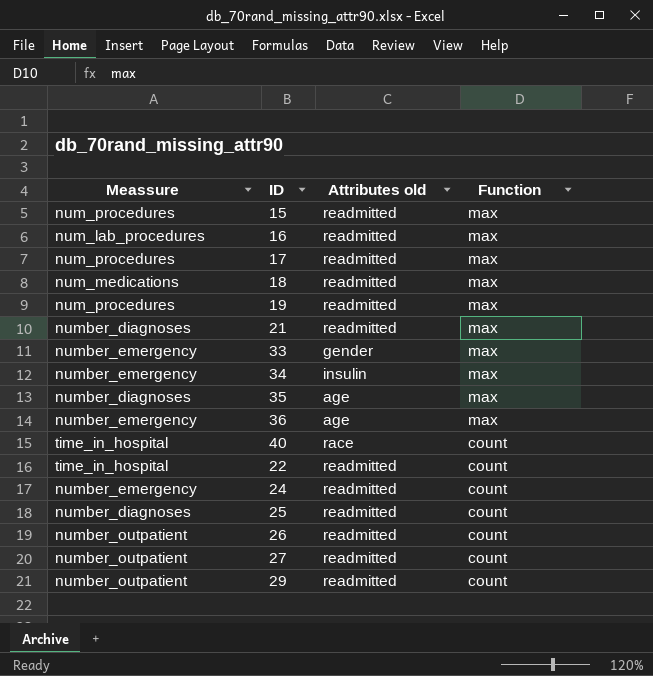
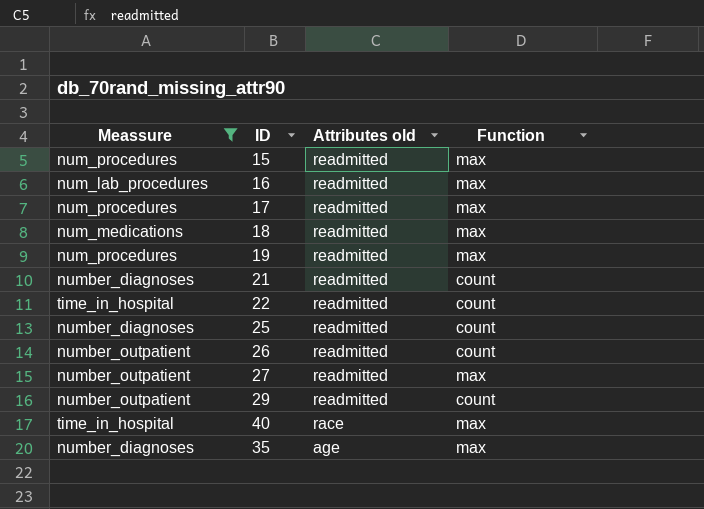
filter: none -> Meassure != number_emergency
row order: Function descending -> Attributes old descending
21 | Function: max -> count
27 | Function: count -> max
40 | Function: count -> max

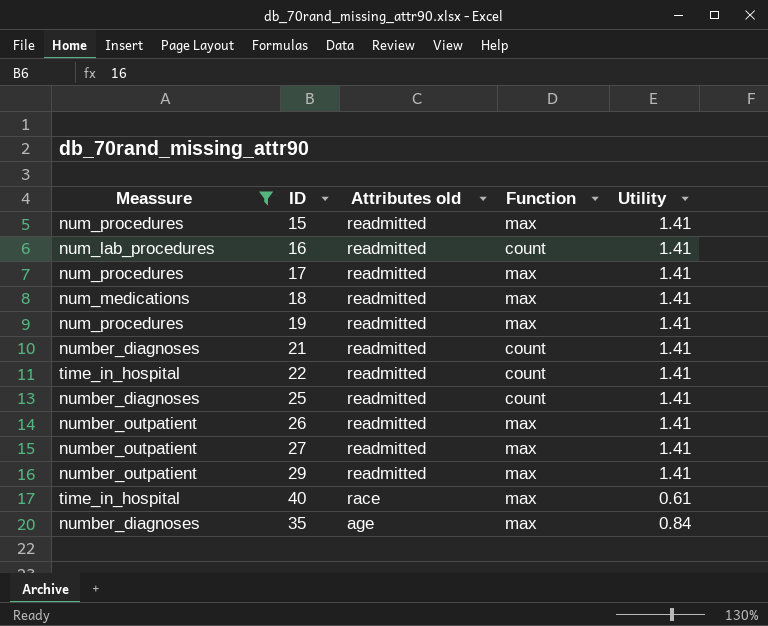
column Utility | position: none -> 5
16 | Function: max -> count
26 | Function: count -> max
29 | Function: count -> max

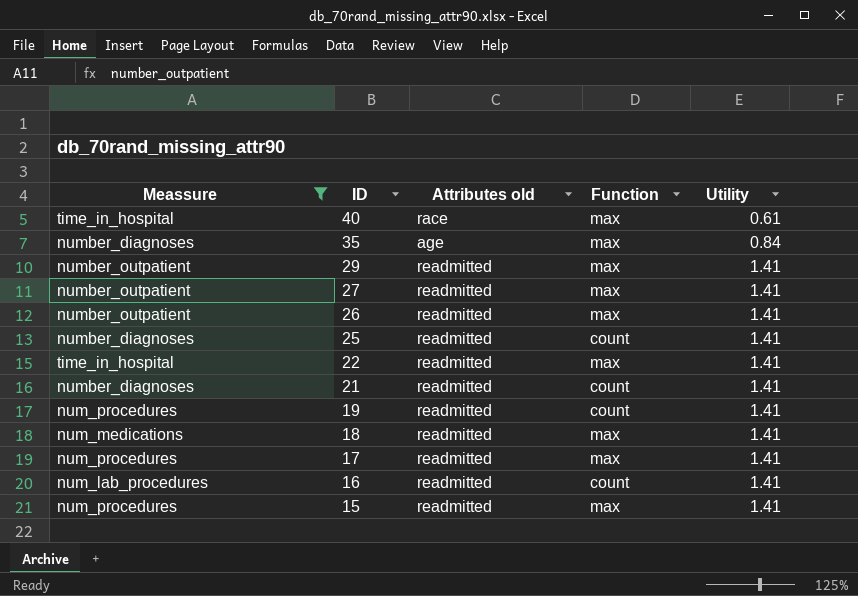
row order: Attributes old descending -> ID descending
22 | Function: count -> max
19 | Function: max -> count

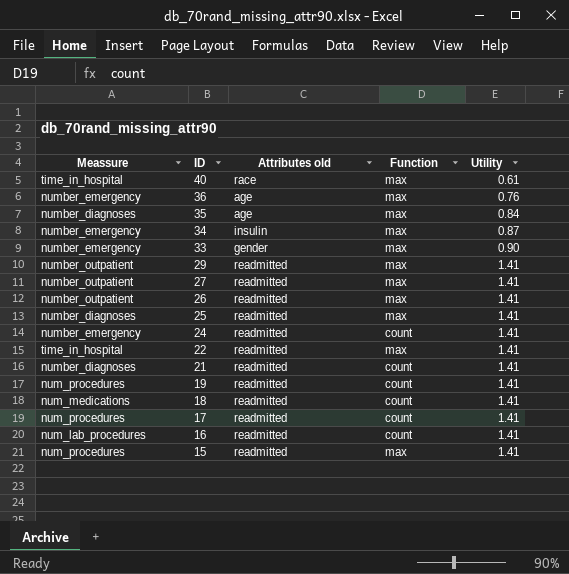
filter: Meassure != number_emergency -> none
25 | Function: count -> max
18 | Function: max -> count
17 | Function: max -> count

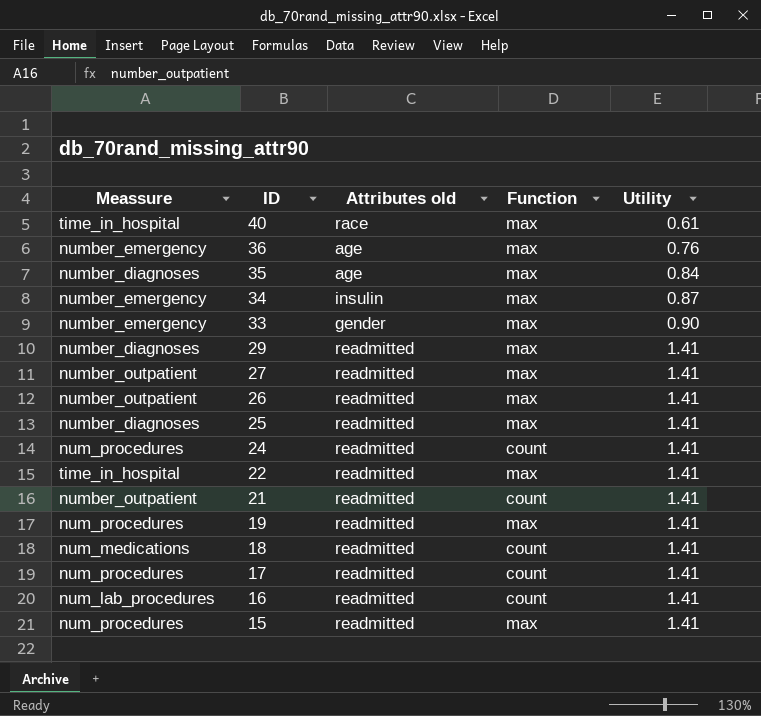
29 | Meassure: number_outpatient -> number_diagnoses
24 | Meassure: number_emergency -> num_procedures
21 | Meassure: number_diagnoses -> number_outpatient
19 | Function: count -> max

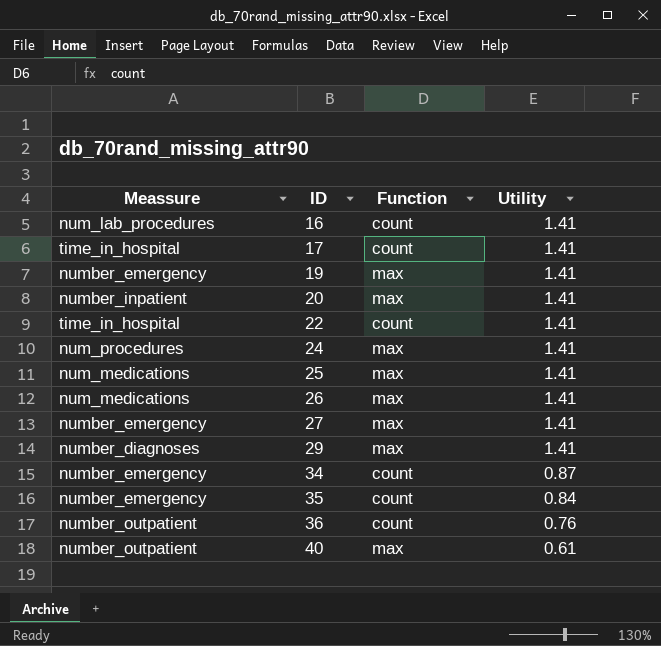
row order: ID descending -> ID ascending
column Attributes old | position: 3 -> none
row 33: number_emergency | gender | max | 0.90 -> none
row 21: number_outpatient | readmitted | count | 1.41 -> none
row 18: num_medications | readmitted | count | 1.41 -> none
row 15: num_procedures | readmitted | max | 1.41 -> none
17 | Meassure: num_procedures -> time_in_hospital
19 | Meassure: num_procedures -> number_emergency
row 20: none -> number_inpatient | max | 1.41
22 | Function: max -> count
24 | Function: count -> max
25 | Meassure: number_diagnoses -> num_medications
26 | Meassure: number_outpatient -> num_medications
27 | Meassure: number_outpatient -> number_emergency
34 | Function: max -> count
35 | Meassure: number_diagnoses -> number_emergency
35 | Function: max -> count
36 | Meassure: number_emergency -> number_outpatient
36 | Function: max -> count
40 | Meassure: time_in_hospital -> number_outpatient

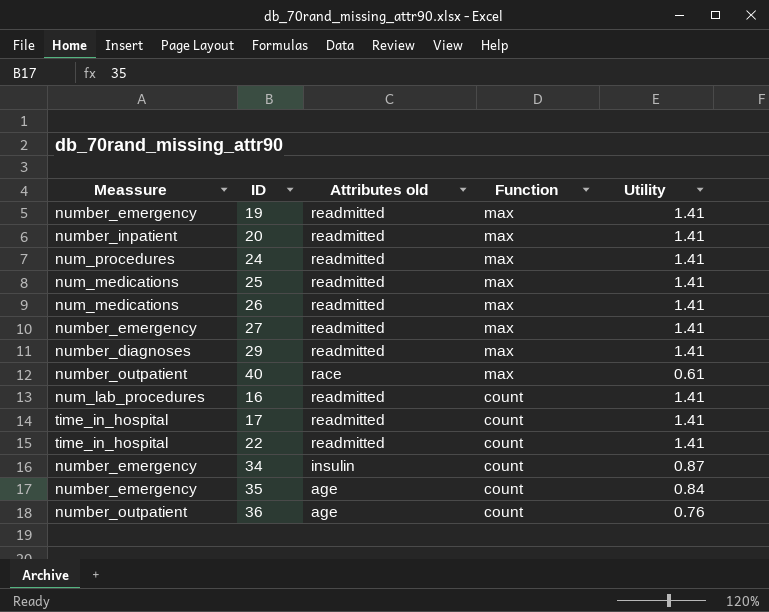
row order: ID ascending -> Function descending
column Attributes old | position: none -> 3

